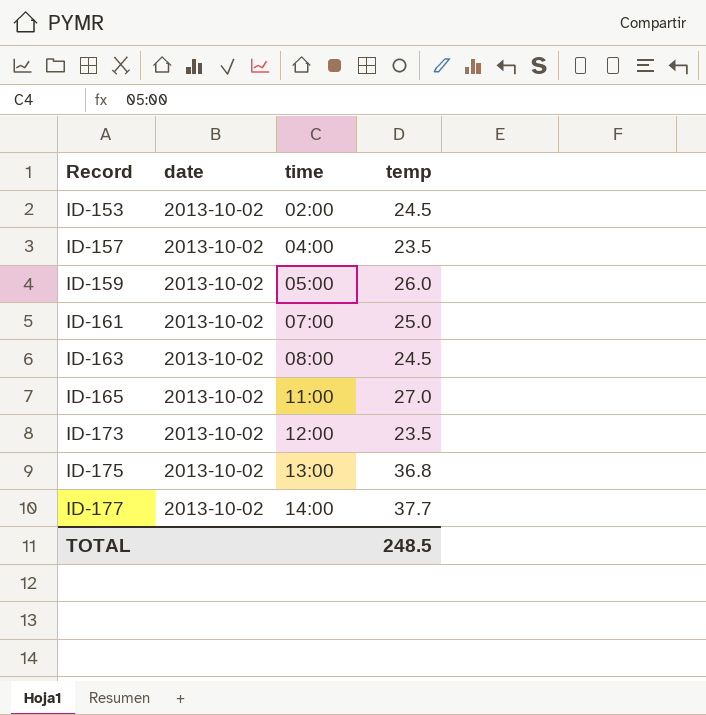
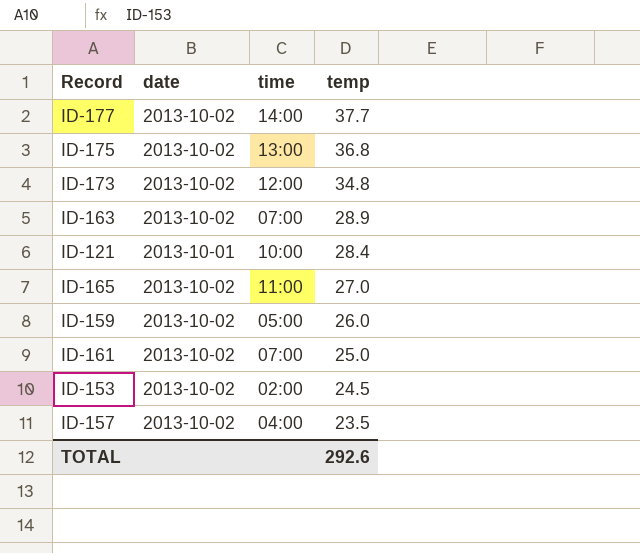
row order: Record ascending -> temp descending
ID-173 | temp: 23.5 -> 34.8
ID-163 | time: 08:00 -> 07:00
ID-163 | temp: 24.5 -> 28.9
row ID-121: none -> 2013-10-01 | 10:00 | 28.4
TOTAL | temp: 248.5 -> 292.6

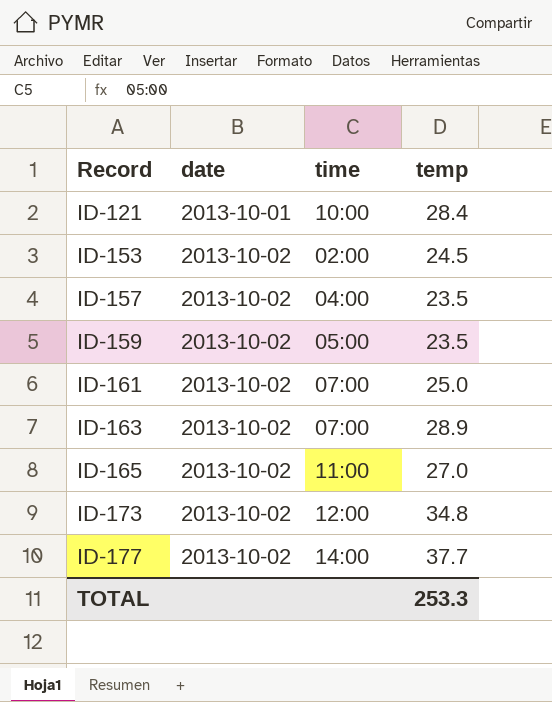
row order: temp descending -> Record ascending
row ID-175: 2013-10-02 | 13:00 | 36.8 -> none
ID-159 | temp: 26.0 -> 23.5
TOTAL | temp: 292.6 -> 253.3

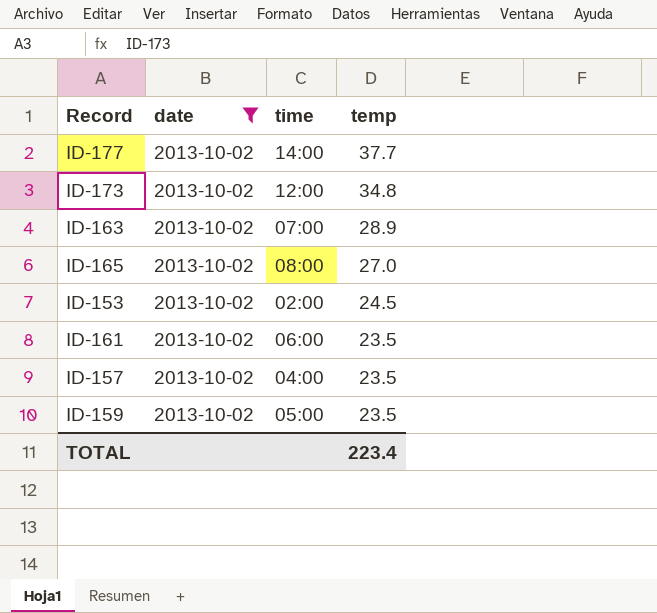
filter: none -> date = 2013-10-02
row order: Record ascending -> temp descending
ID-165 | time: 11:00 -> 08:00
ID-161 | time: 07:00 -> 06:00
ID-161 | temp: 25.0 -> 23.5
TOTAL | temp: 253.3 -> 223.4

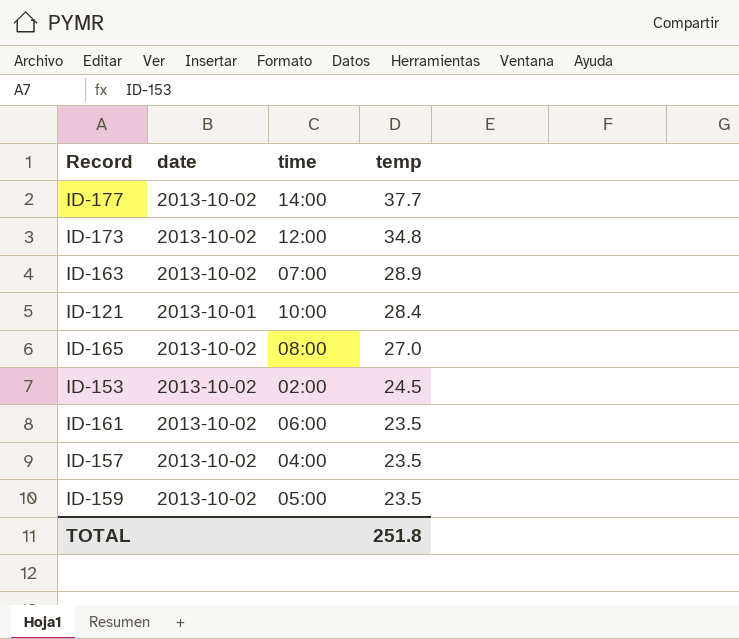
filter: date = 2013-10-02 -> none
TOTAL | temp: 223.4 -> 251.8

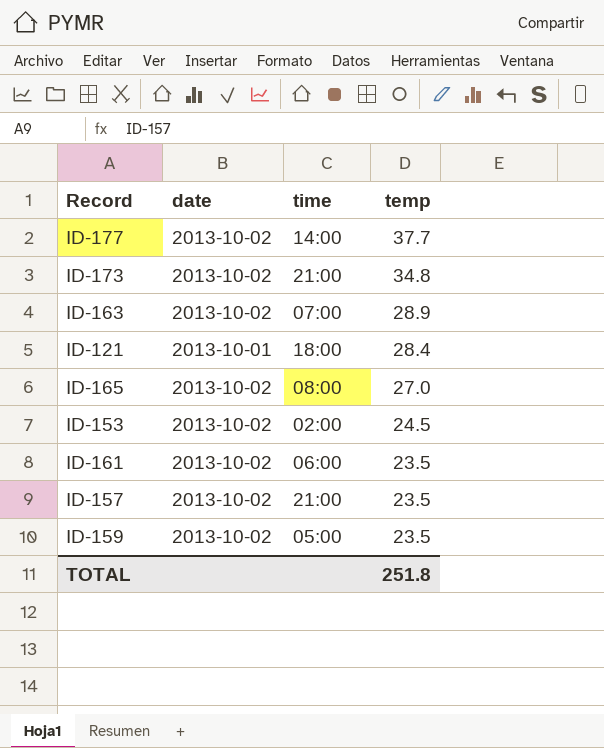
ID-173 | time: 12:00 -> 21:00
ID-121 | time: 10:00 -> 18:00
ID-157 | time: 04:00 -> 21:00

